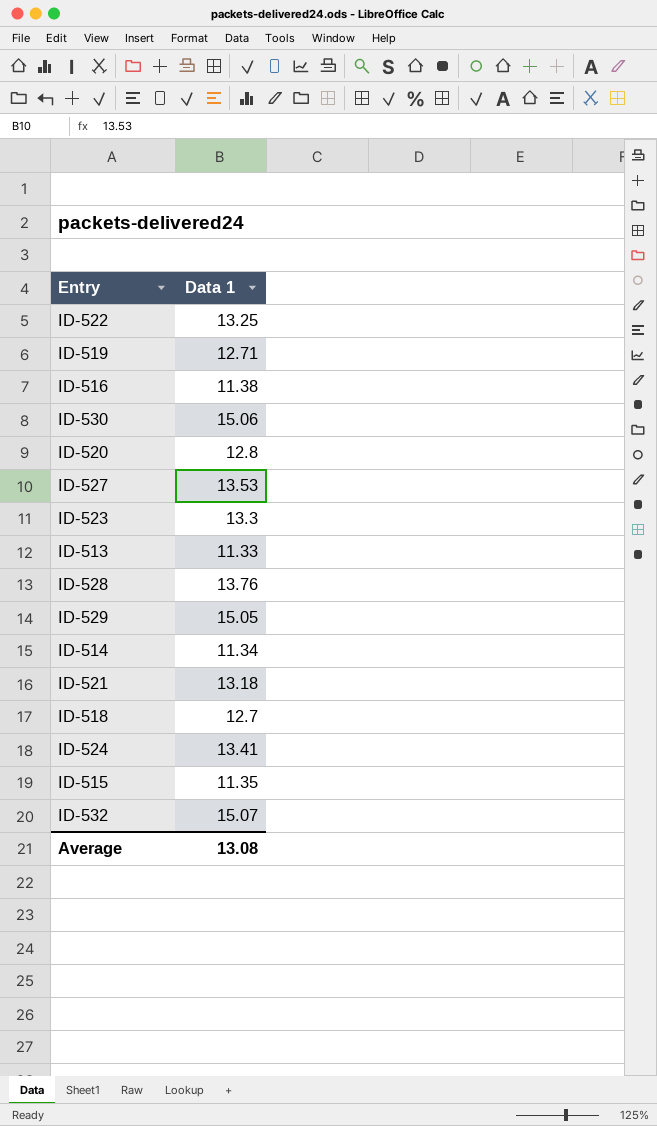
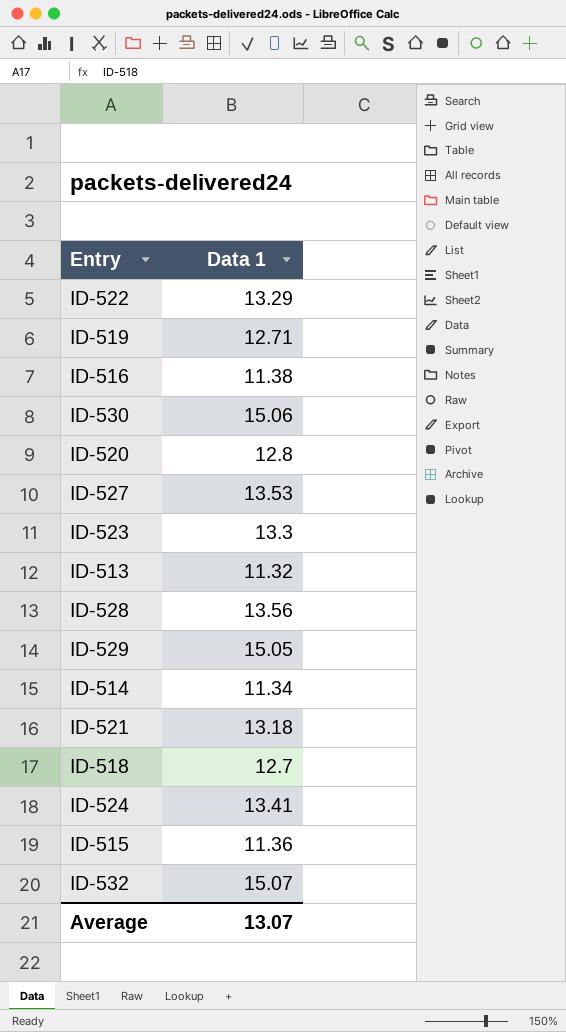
ID-522 | Data 1: 13.25 -> 13.29
ID-513 | Data 1: 11.33 -> 11.32
ID-528 | Data 1: 13.76 -> 13.56
ID-515 | Data 1: 11.35 -> 11.36
Average | Data 1: 13.08 -> 13.07

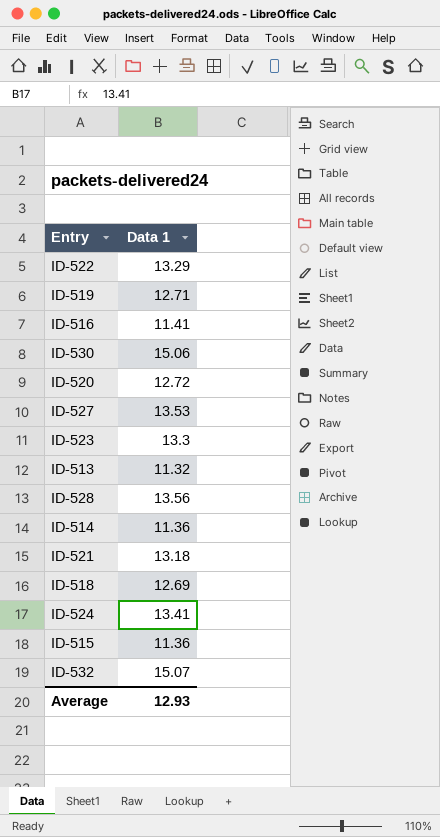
row ID-529: 15.05 -> none
ID-516 | Data 1: 11.38 -> 11.41
ID-520 | Data 1: 12.8 -> 12.72
ID-514 | Data 1: 11.34 -> 11.36
ID-518 | Data 1: 12.7 -> 12.69
Average | Data 1: 13.07 -> 12.93

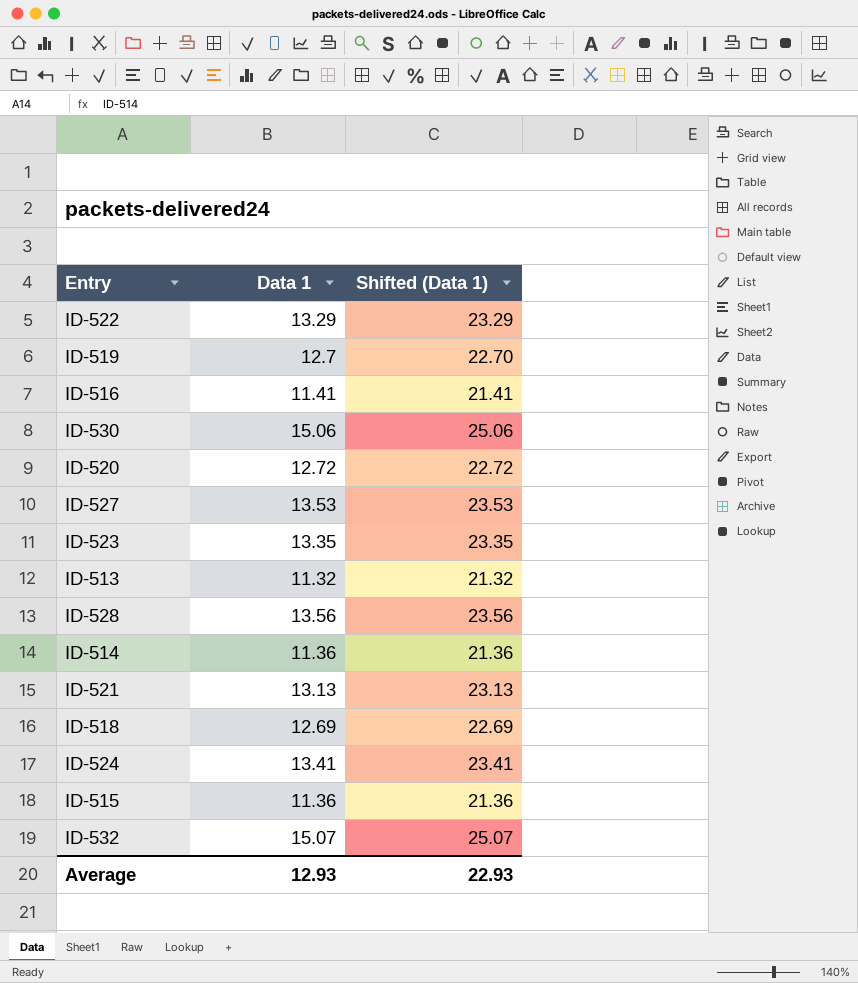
column Shifted (Data 1) | formula: none -> [Data 1] + 10
ID-519 | Data 1: 12.71 -> 12.7
ID-523 | Data 1: 13.3 -> 13.35
ID-521 | Data 1: 13.18 -> 13.13

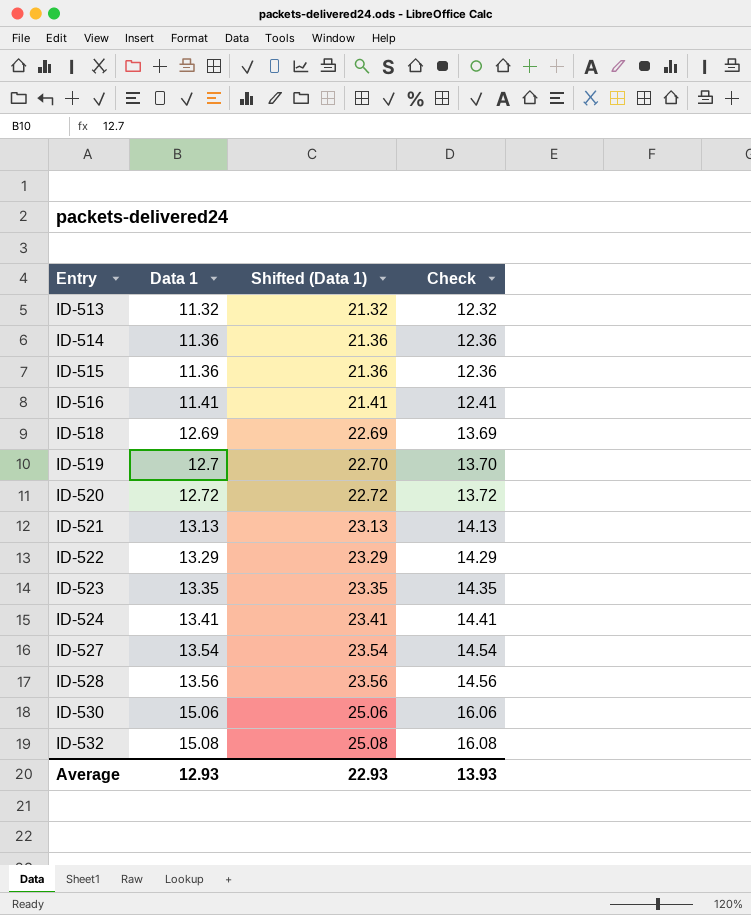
row order: none -> Entry ascending
column Check | formula: none -> [Data 1] + 1
ID-527 | Data 1: 13.53 -> 13.54
ID-527 | Shifted (Data 1): 23.53 -> 23.54
ID-532 | Data 1: 15.07 -> 15.08
ID-532 | Shifted (Data 1): 25.07 -> 25.08

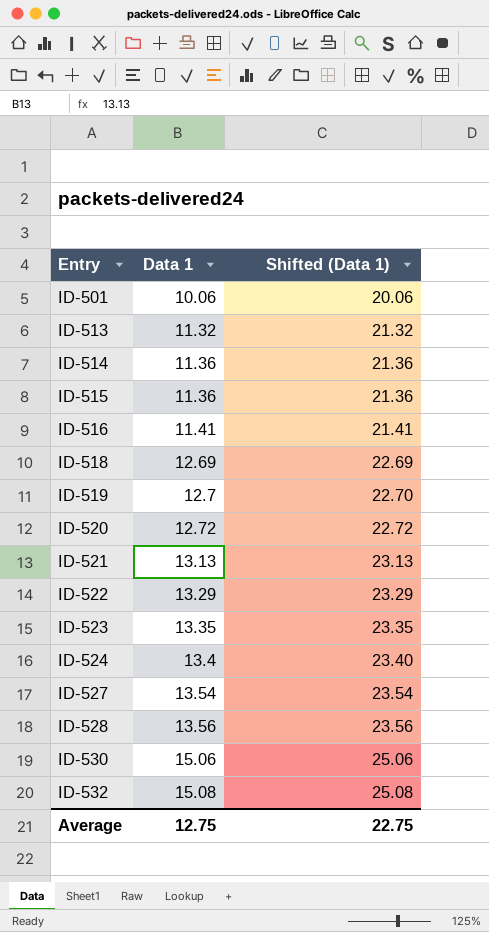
column Check | formula: [Data 1] + 1 -> none
row ID-501: none -> 10.06 | 20.06
ID-524 | Data 1: 13.41 -> 13.4
ID-524 | Shifted (Data 1): 23.41 -> 23.40
Average | Data 1: 12.93 -> 12.75
Average | Shifted (Data 1): 22.93 -> 22.75

